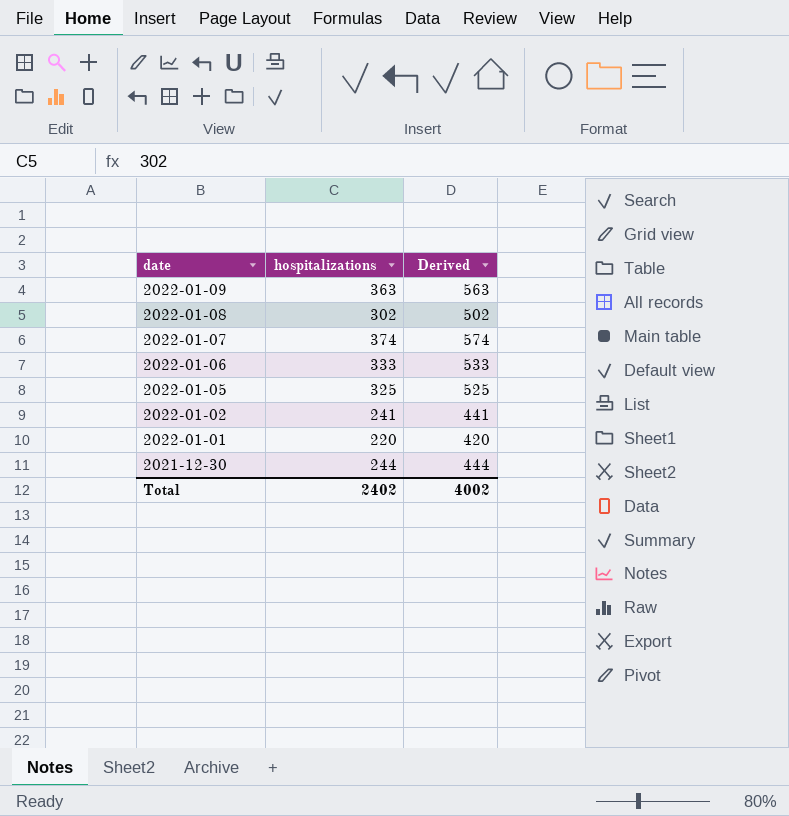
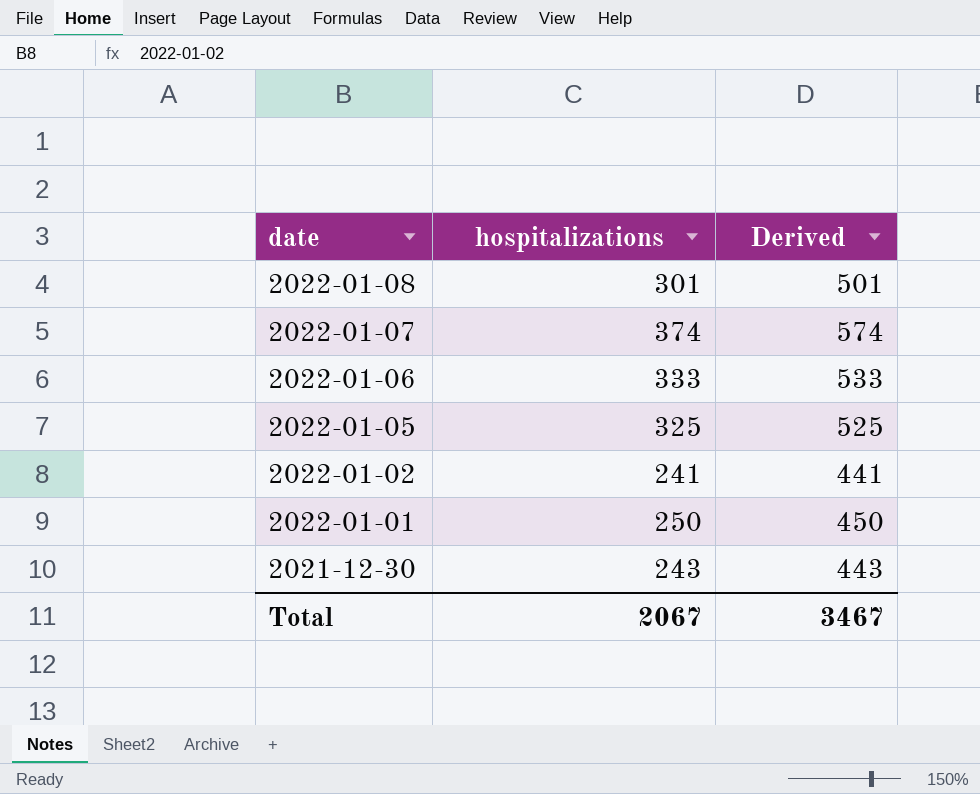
row 2022-01-09: 363 | 563 -> none
2022-01-08 | hospitalizations: 302 -> 301
2022-01-08 | Derived: 502 -> 501
2022-01-01 | hospitalizations: 220 -> 250
2022-01-01 | Derived: 420 -> 450
2021-12-30 | hospitalizations: 244 -> 243
2021-12-30 | Derived: 444 -> 443
Total | hospitalizations: 2402 -> 2067
Total | Derived: 4002 -> 3467

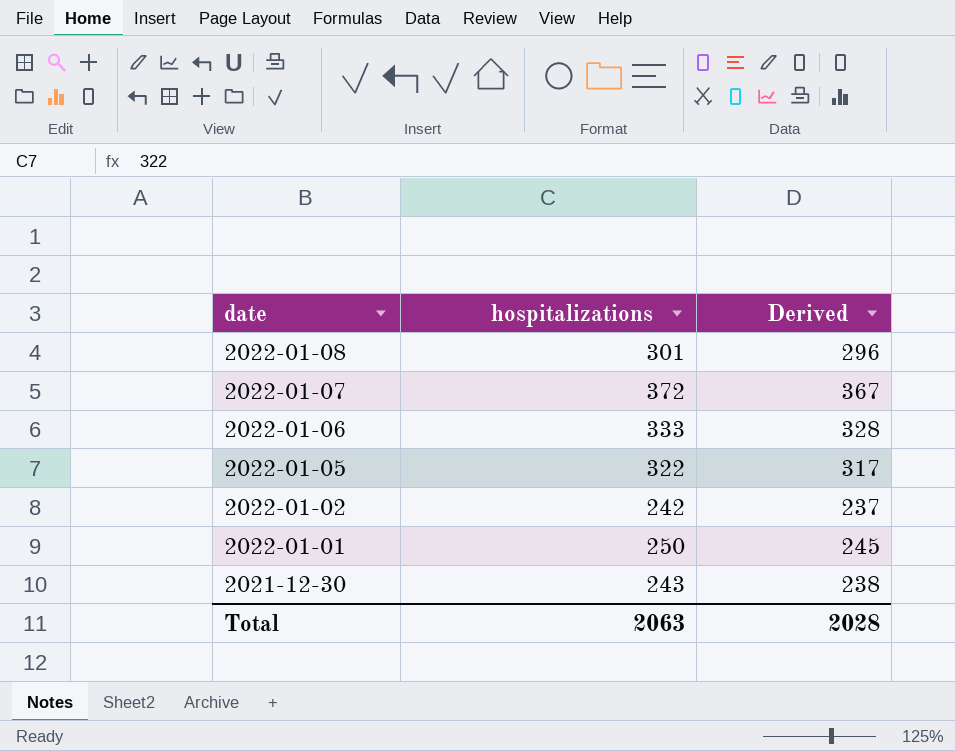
column Derived | formula: [hospitalizations] + 200 -> [hospitalizations] - 5
2022-01-07 | hospitalizations: 374 -> 372
2022-01-05 | hospitalizations: 325 -> 322
2022-01-02 | hospitalizations: 241 -> 242
Total | hospitalizations: 2067 -> 2063
Total | Derived: 3467 -> 2028

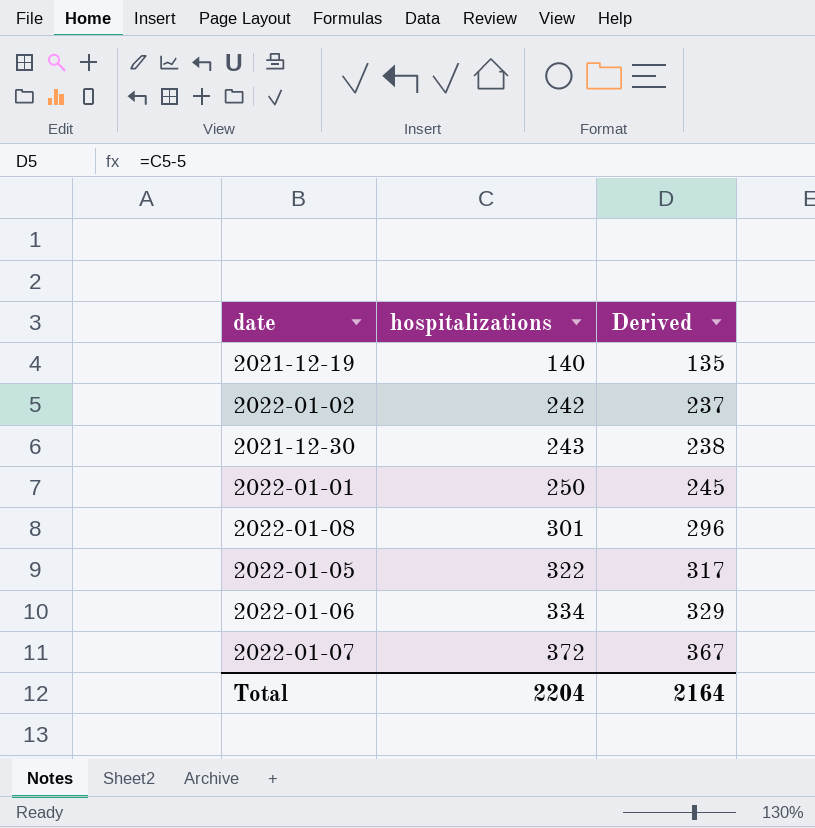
row order: date descending -> hospitalizations ascending
row 2021-12-19: none -> 140 | 135
2022-01-06 | hospitalizations: 333 -> 334
2022-01-06 | Derived: 328 -> 329
Total | hospitalizations: 2063 -> 2204
Total | Derived: 2028 -> 2164

